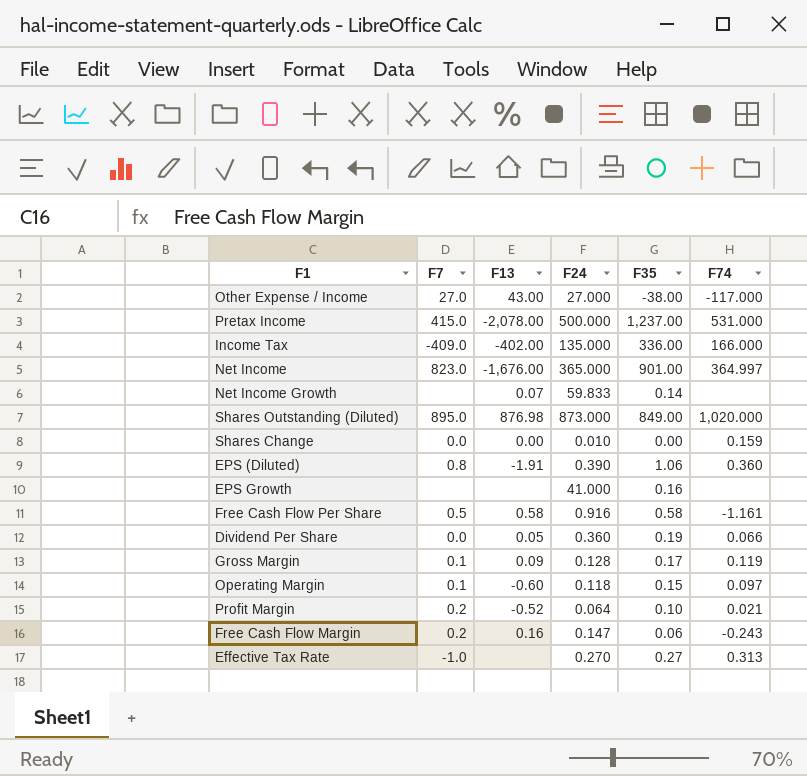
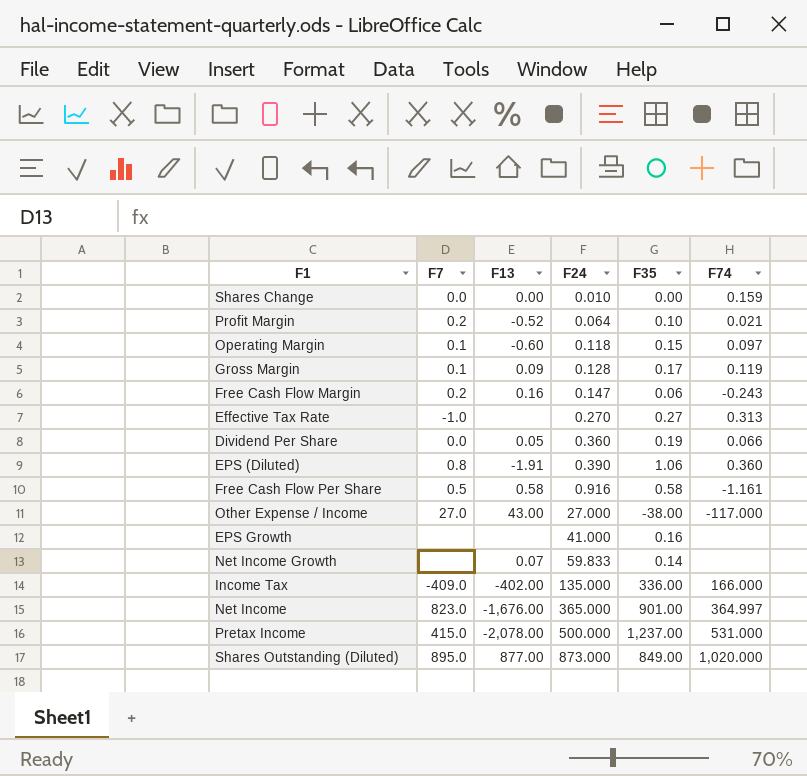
row order: none -> F24 ascending
Shares Outstanding (Diluted) | F13: 876.98 -> 877.00

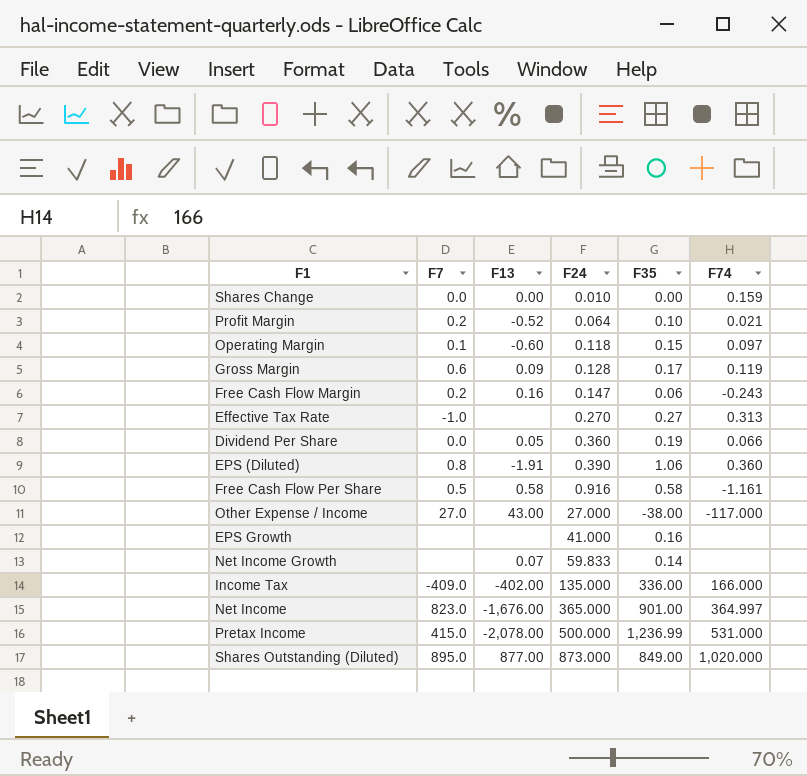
Gross Margin | F7: 0.1 -> 0.6
Pretax Income | F35: 1,237.00 -> 1,236.99

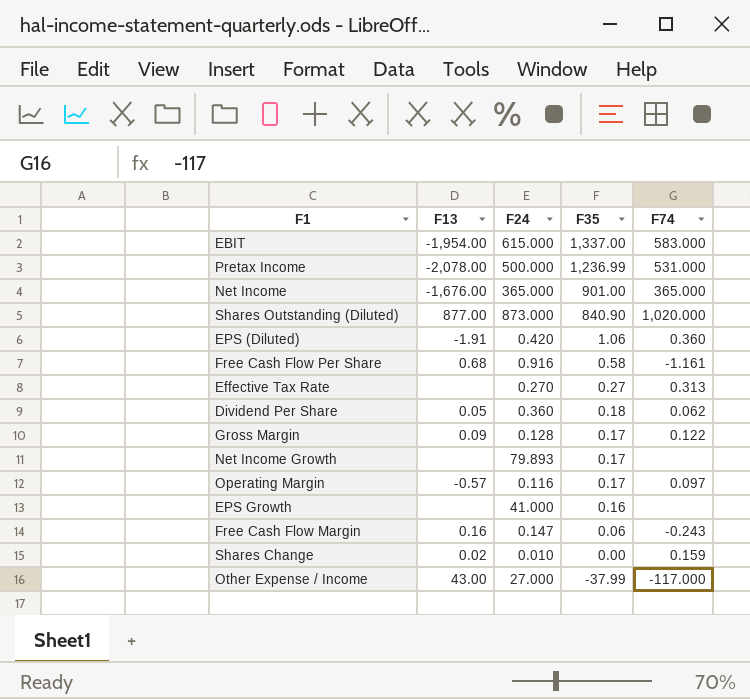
row order: F24 ascending -> F35 descending
column F7 | position: 2 -> none
row Profit Margin: 0.2 | -0.52 | 0.064 | 0.10 | 0.021 -> none
row Income Tax: -409.0 | -402.00 | 135.000 | 336.00 | 166.000 -> none
row EBIT: none -> -1,954.00 | 615.000 | 1,337.00 | 583.000
Net Income | F74: 364.997 -> 365.000
Shares Outstanding (Diluted) | F35: 849.00 -> 840.90
EPS (Diluted) | F24: 0.390 -> 0.420
Free Cash Flow Per Share | F13: 0.58 -> 0.68
Dividend Per Share | F35: 0.19 -> 0.18
Dividend Per Share | F74: 0.066 -> 0.062
Gross Margin | F74: 0.119 -> 0.122
Net Income Growth | F13: 0.07 -> none
Net Income Growth | F24: 59.833 -> 79.893
Net Income Growth | F35: 0.14 -> 0.17
Operating Margin | F13: -0.60 -> -0.57
Operating Margin | F24: 0.118 -> 0.116
Operating Margin | F35: 0.15 -> 0.17
Shares Change | F13: 0.00 -> 0.02
Other Expense / Income | F35: -38.00 -> -37.99

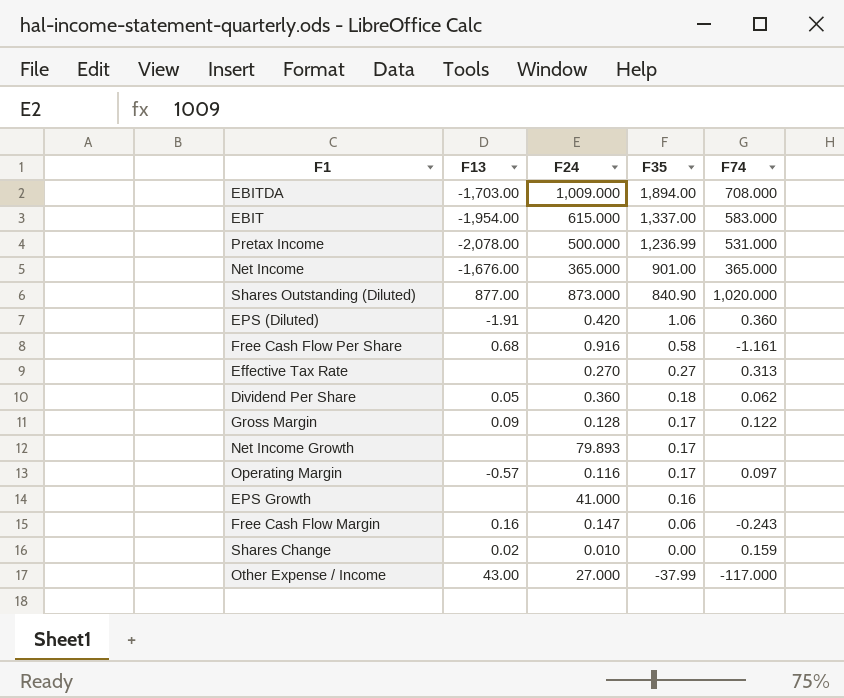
row EBITDA: none -> -1,703.00 | 1,009.000 | 1,894.00 | 708.000

